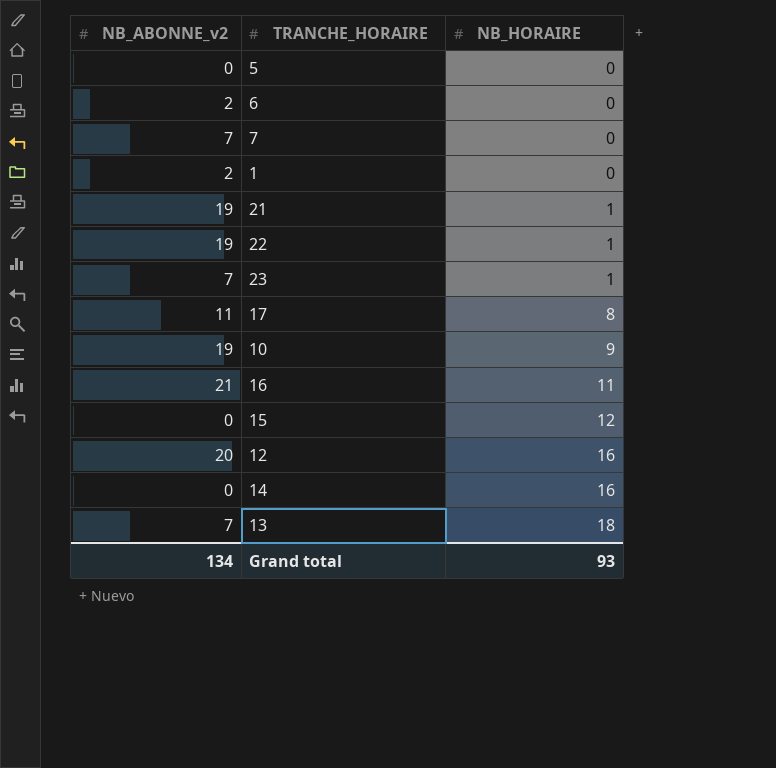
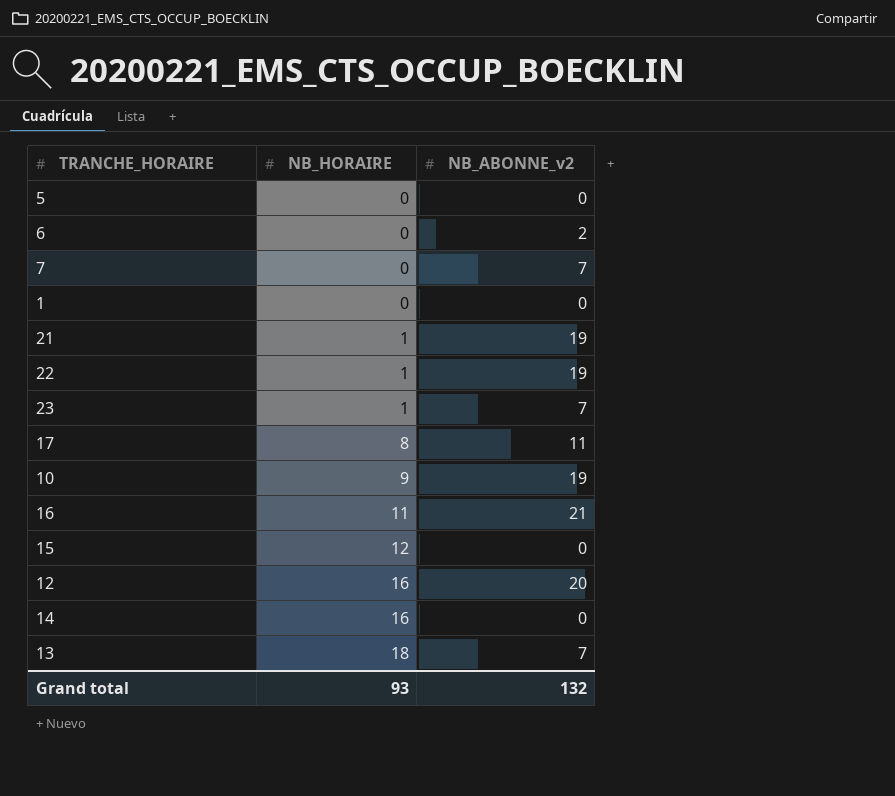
column NB_ABONNE_v2 | position: 1 -> 3
1 | NB_ABONNE_v2: 2 -> 0
Grand total | NB_ABONNE_v2: 134 -> 132

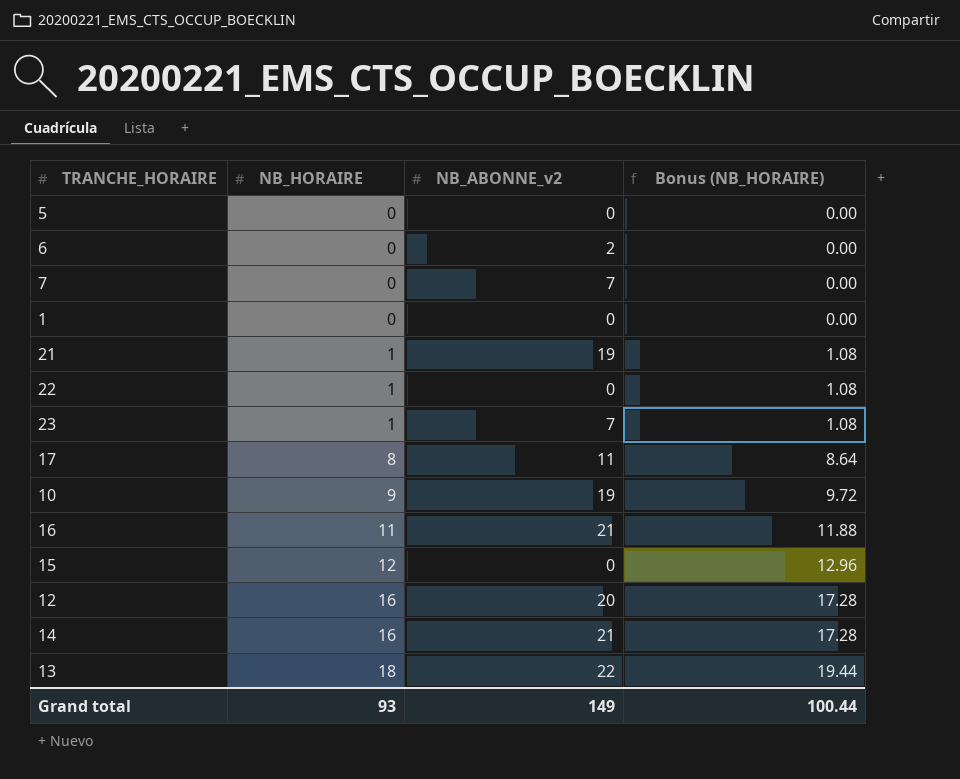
column Bonus (NB_HORAIRE) | formula: none -> [NB_HORAIRE] * 1.08
22 | NB_ABONNE_v2: 19 -> 0
14 | NB_ABONNE_v2: 0 -> 21
13 | NB_ABONNE_v2: 7 -> 22
Grand total | NB_ABONNE_v2: 132 -> 149

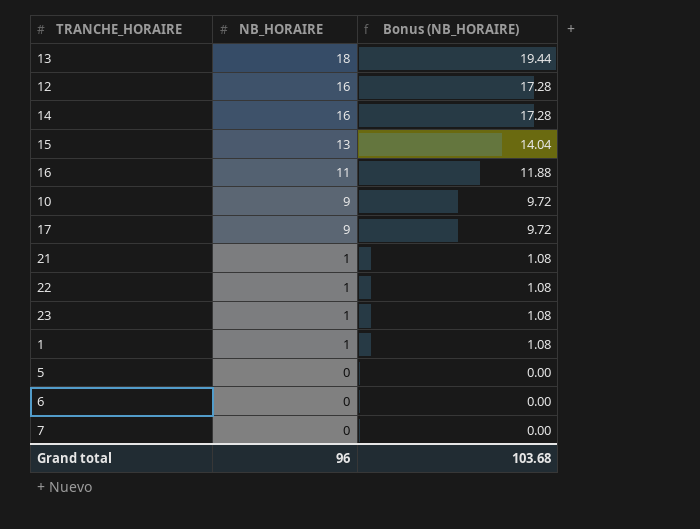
row order: NB_HORAIRE ascending -> NB_HORAIRE descending
column NB_ABONNE_v2 | position: 3 -> none
15 | NB_HORAIRE: 12 -> 13
15 | Bonus (NB_HORAIRE): 12.96 -> 14.04
17 | NB_HORAIRE: 8 -> 9
17 | Bonus (NB_HORAIRE): 8.64 -> 9.72
1 | NB_HORAIRE: 0 -> 1
1 | Bonus (NB_HORAIRE): 0.00 -> 1.08
Grand total | NB_HORAIRE: 93 -> 96
Grand total | Bonus (NB_HORAIRE): 100.44 -> 103.68

